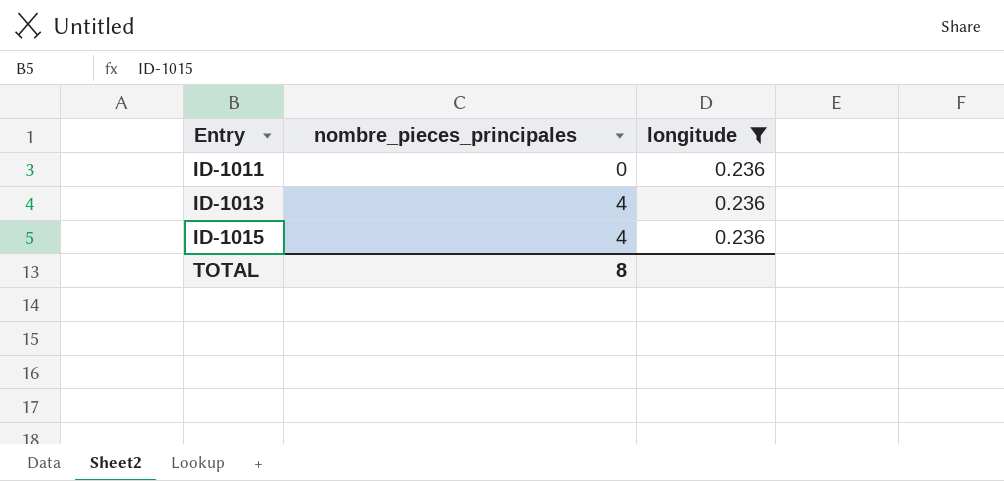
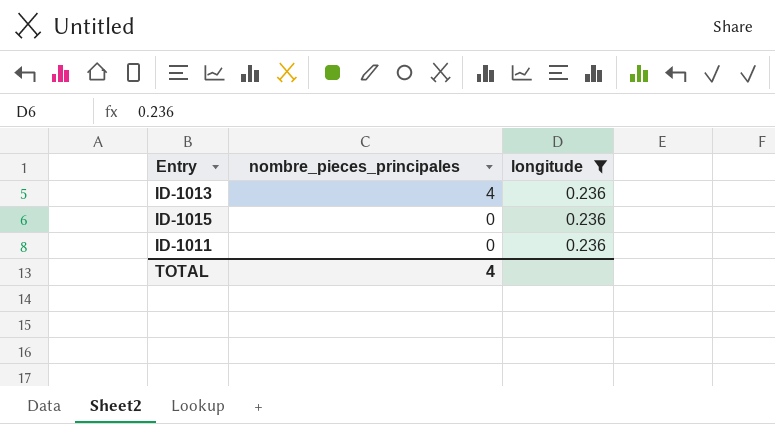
row order: Entry ascending -> nombre_pieces_principales descending
ID-1015 | nombre_pieces_principales: 4 -> 0
TOTAL | nombre_pieces_principales: 8 -> 4

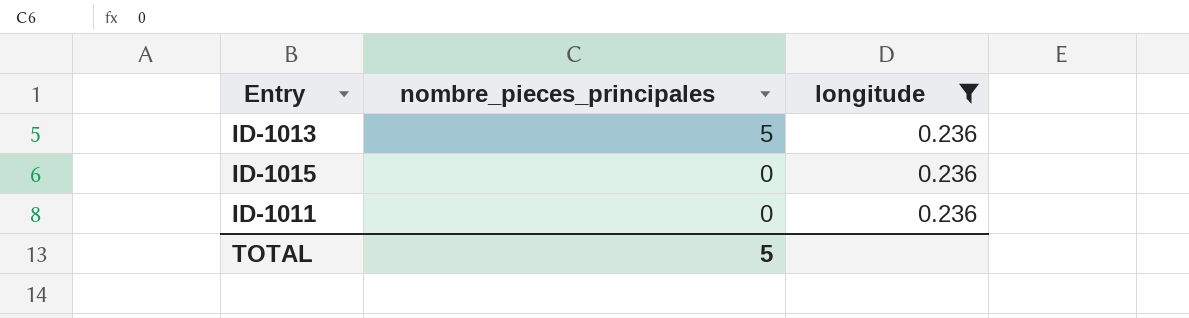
ID-1013 | nombre_pieces_principales: 4 -> 5
TOTAL | nombre_pieces_principales: 4 -> 5

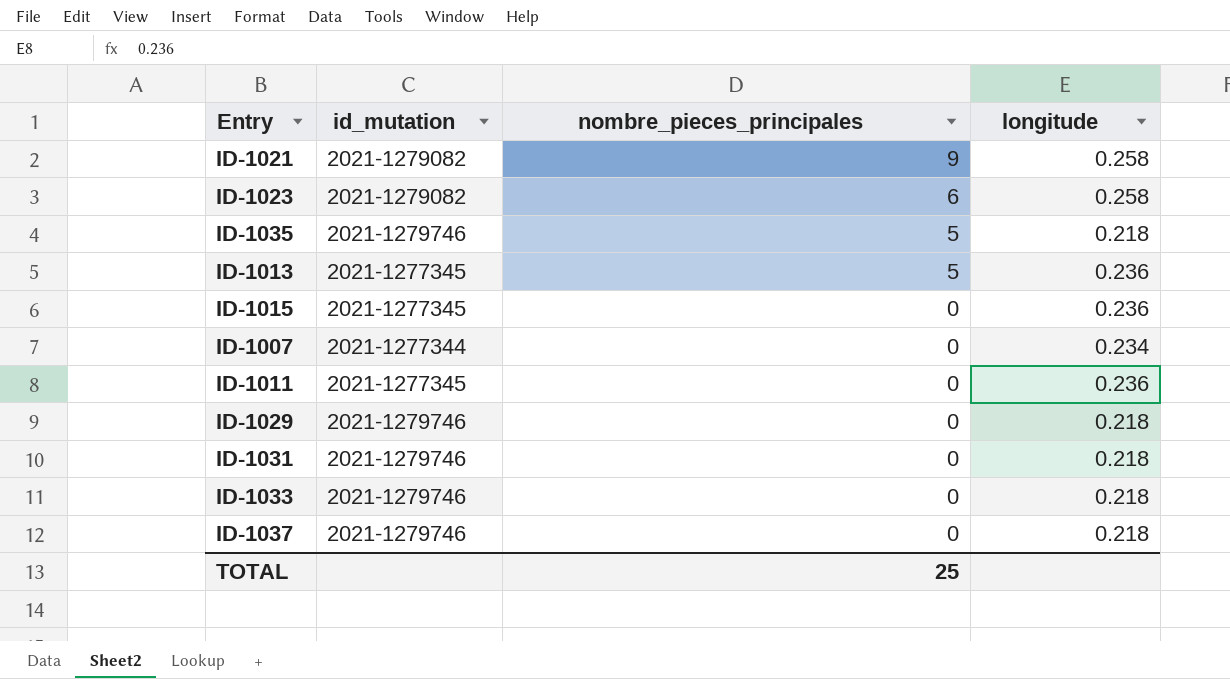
filter: longitude = 0.236 -> none
column id_mutation | position: none -> 2
TOTAL | nombre_pieces_principales: 5 -> 25

